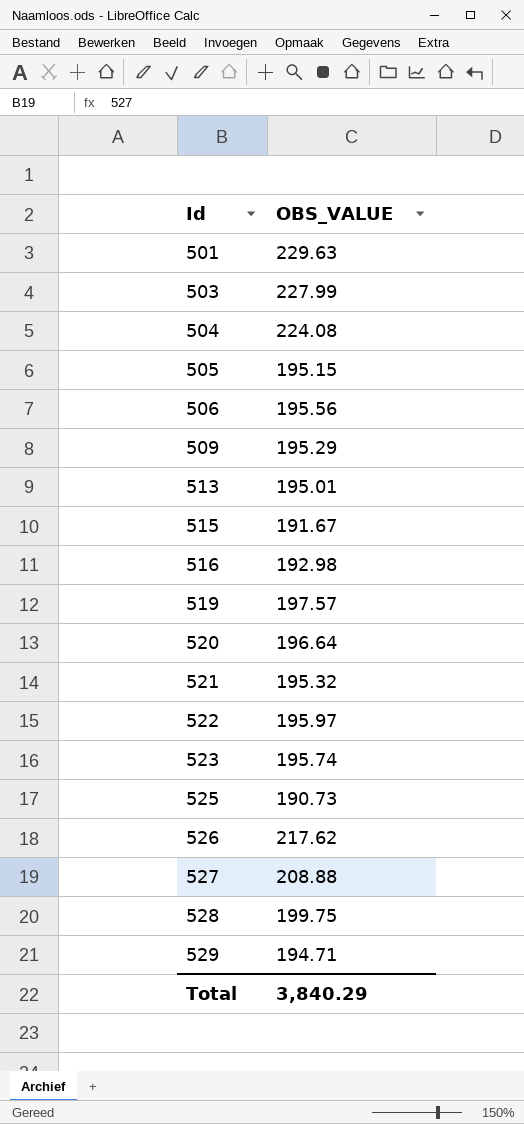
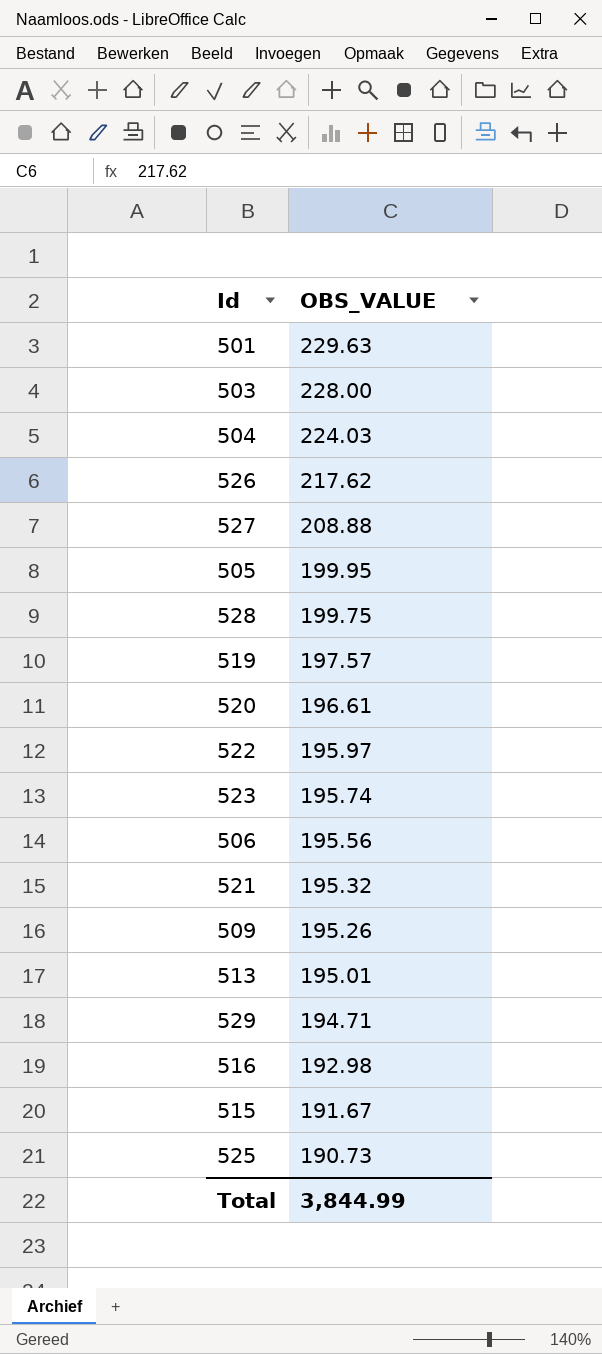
row order: Id ascending -> OBS_VALUE descending
503 | OBS_VALUE: 227.99 -> 228.00
504 | OBS_VALUE: 224.08 -> 224.03
505 | OBS_VALUE: 195.15 -> 199.95
520 | OBS_VALUE: 196.64 -> 196.61
509 | OBS_VALUE: 195.29 -> 195.26
Total | OBS_VALUE: 3,840.29 -> 3,844.99

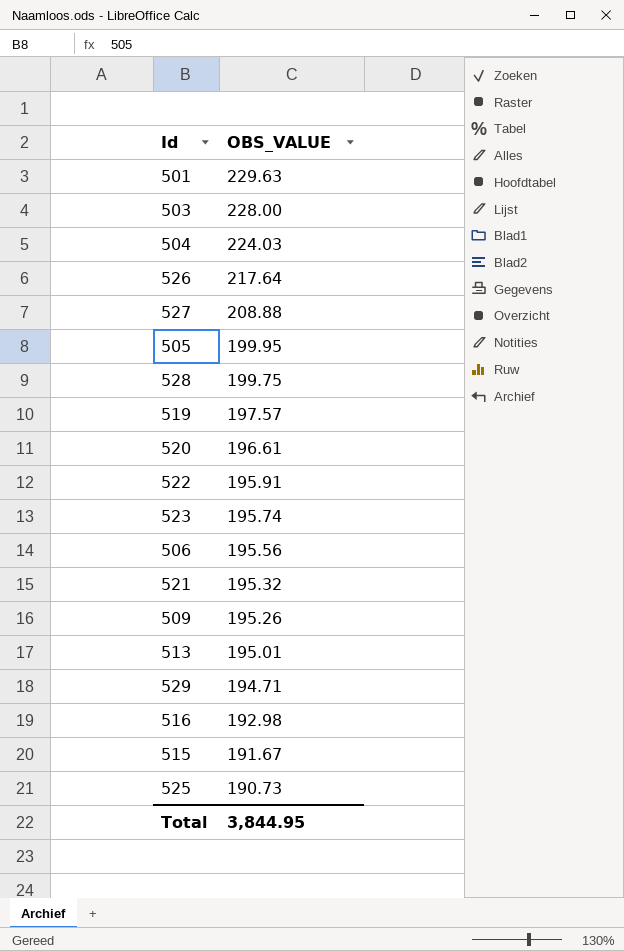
526 | OBS_VALUE: 217.62 -> 217.64
522 | OBS_VALUE: 195.97 -> 195.91
Total | OBS_VALUE: 3,844.99 -> 3,844.95

